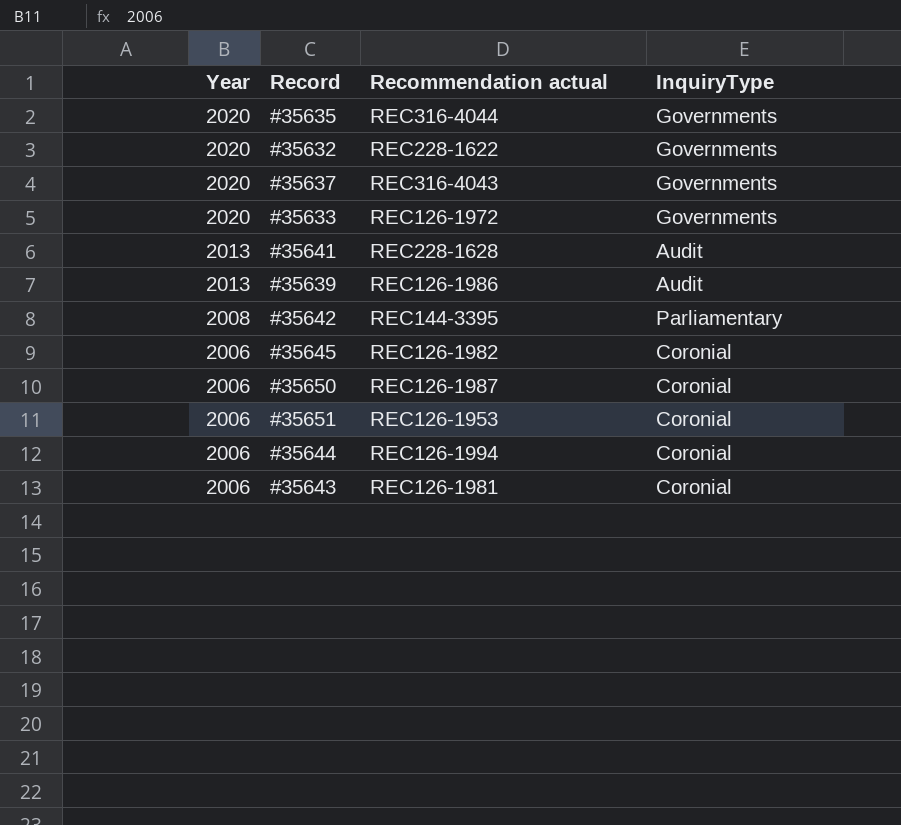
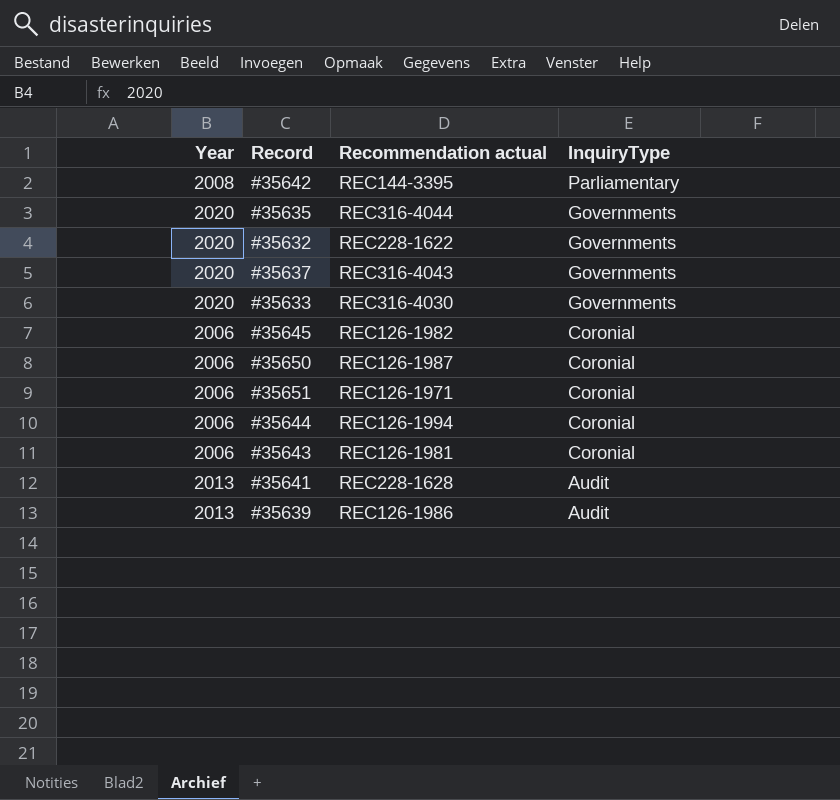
row order: Year descending -> InquiryType descending
#35633 | Recommendation actual: REC126-1972 -> REC316-4030
#35651 | Recommendation actual: REC126-1953 -> REC126-1971

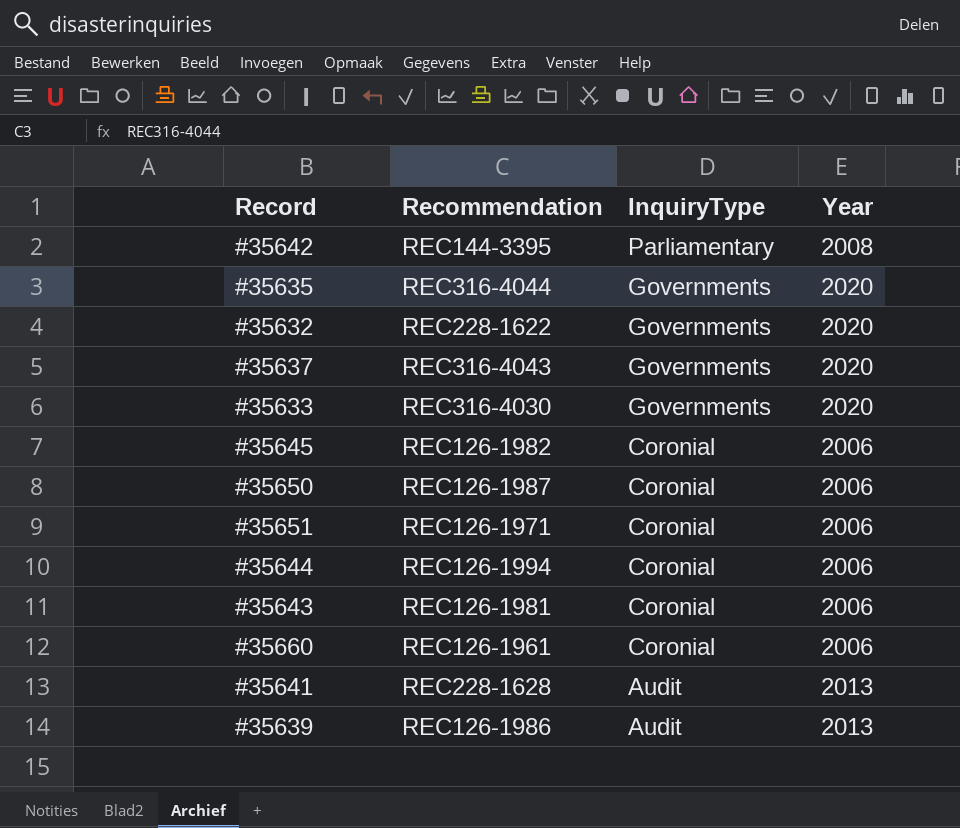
column name: Recommendation actual -> Recommendation
column Year | position: 1 -> 4
row #35660: none -> REC126-1961 | Coronial | 2006

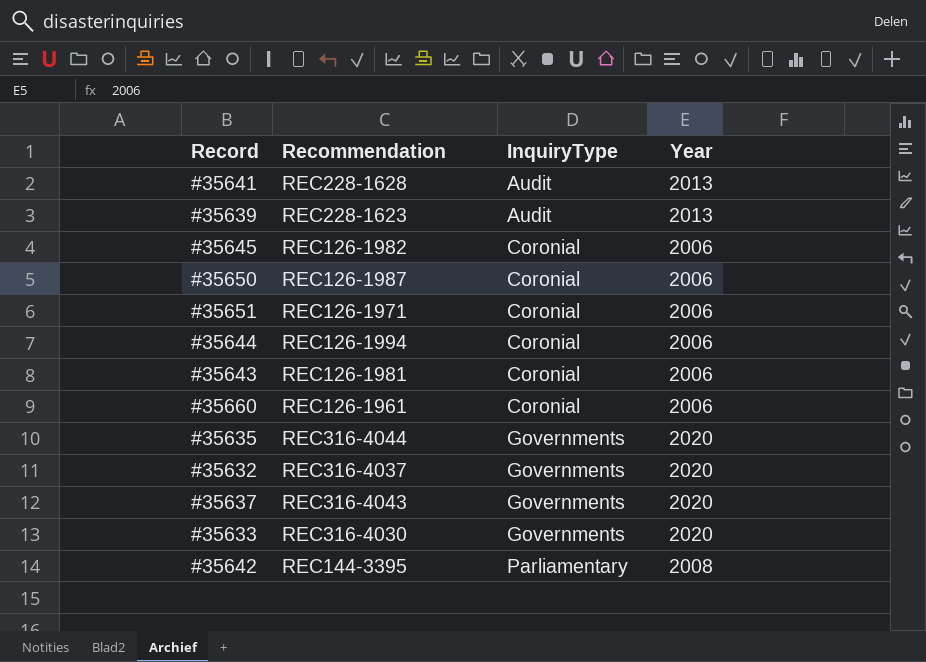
row order: InquiryType descending -> InquiryType ascending
#35639 | Recommendation: REC126-1986 -> REC228-1623
#35632 | Recommendation: REC228-1622 -> REC316-4037

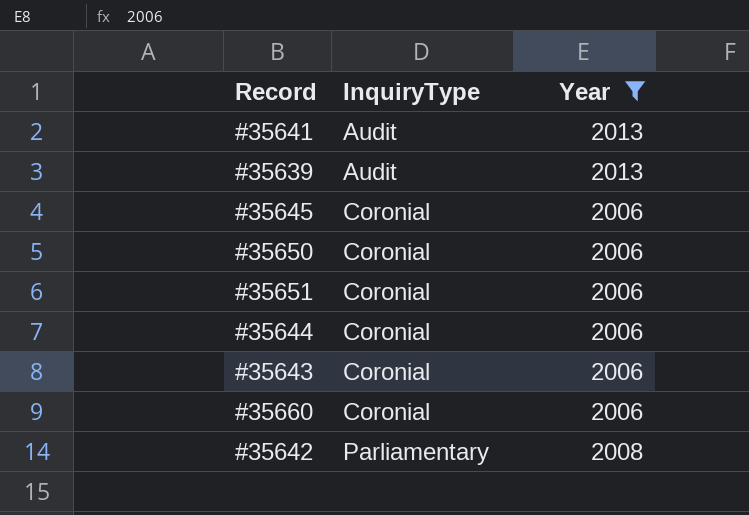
filter: none -> Year != 2020
column Recommendation | position: 2 -> none

